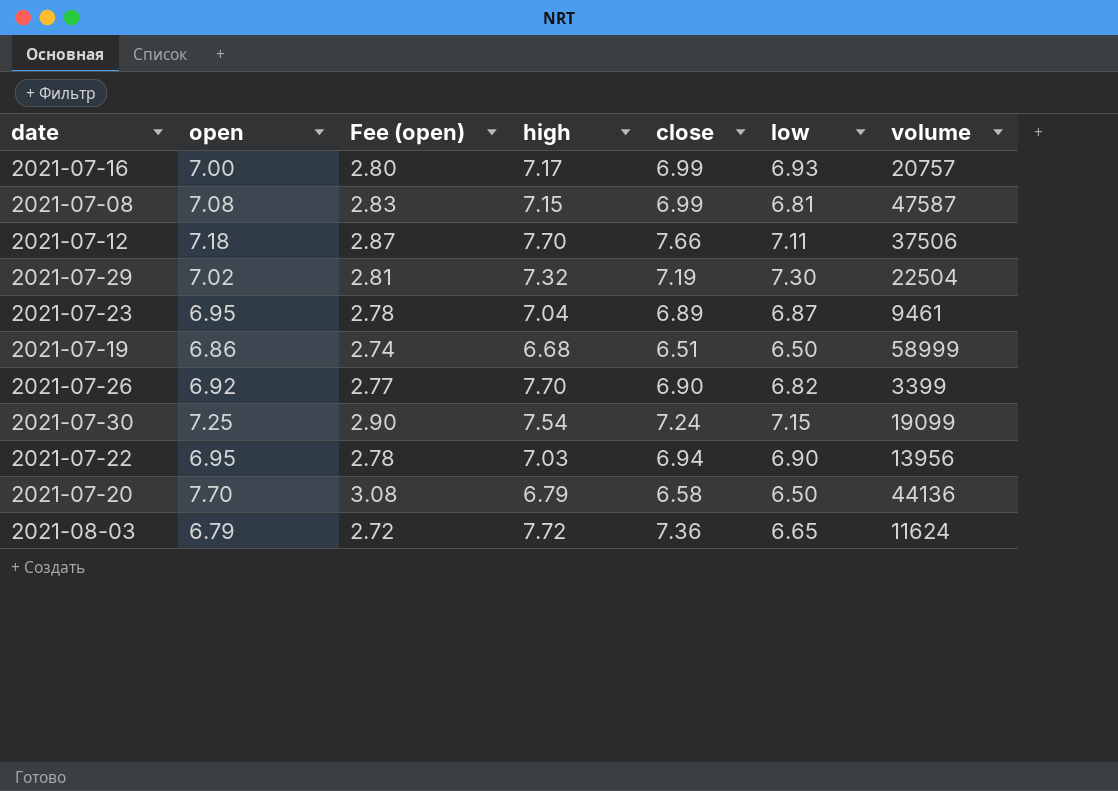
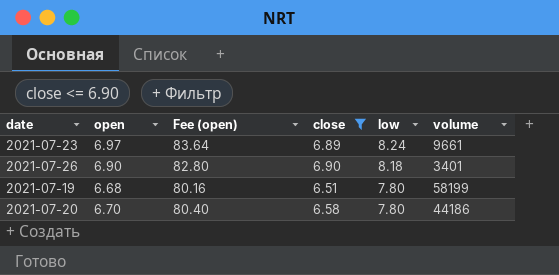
filter: none -> close <= 6.90
row order: none -> low descending
column high | position: 4 -> none
column Fee (open) | formula: [open] * 0.4 -> [open] * 12
2021-07-23 | open: 6.95 -> 6.97
2021-07-23 | low: 6.87 -> 8.24
2021-07-23 | volume: 9461 -> 9661
2021-07-26 | open: 6.92 -> 6.90
2021-07-26 | low: 6.82 -> 8.18
2021-07-26 | volume: 3399 -> 3401
2021-07-19 | open: 6.86 -> 6.68
2021-07-19 | low: 6.50 -> 7.80
2021-07-19 | volume: 58999 -> 58199
2021-07-20 | open: 7.70 -> 6.70
2021-07-20 | low: 6.50 -> 7.80
2021-07-20 | volume: 44136 -> 44186

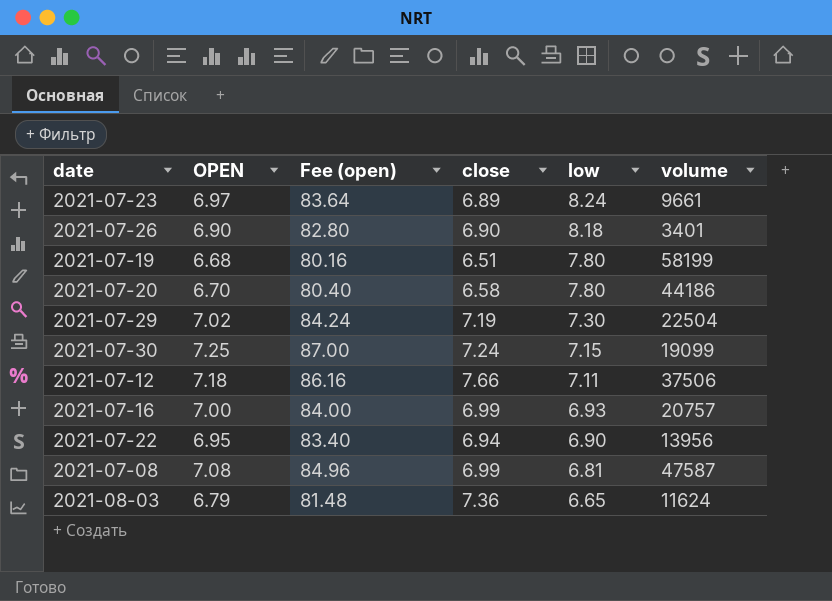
filter: close <= 6.90 -> none
column name: open -> OPEN

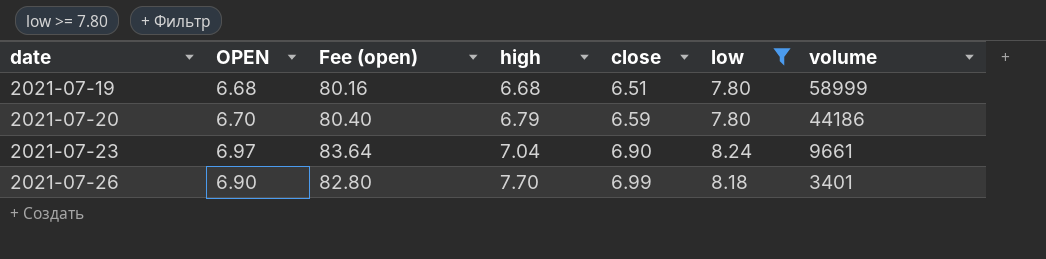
filter: none -> low >= 7.80
row order: low descending -> date ascending
column high | position: none -> 4
2021-07-19 | volume: 58199 -> 58999
2021-07-20 | close: 6.58 -> 6.59
2021-07-23 | close: 6.89 -> 6.90
2021-07-26 | close: 6.90 -> 6.99

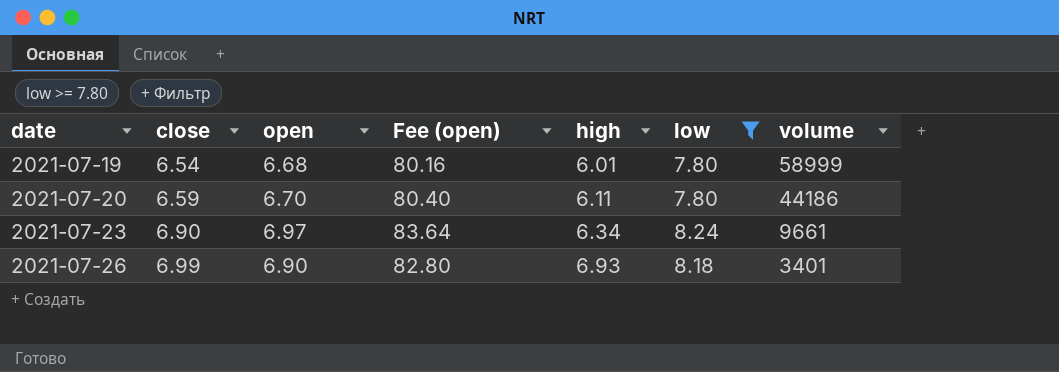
column close | position: 5 -> 2
column name: OPEN -> open
2021-07-19 | close: 6.51 -> 6.54
2021-07-19 | high: 6.68 -> 6.01
2021-07-20 | high: 6.79 -> 6.11
2021-07-23 | high: 7.04 -> 6.34
2021-07-26 | high: 7.70 -> 6.93

